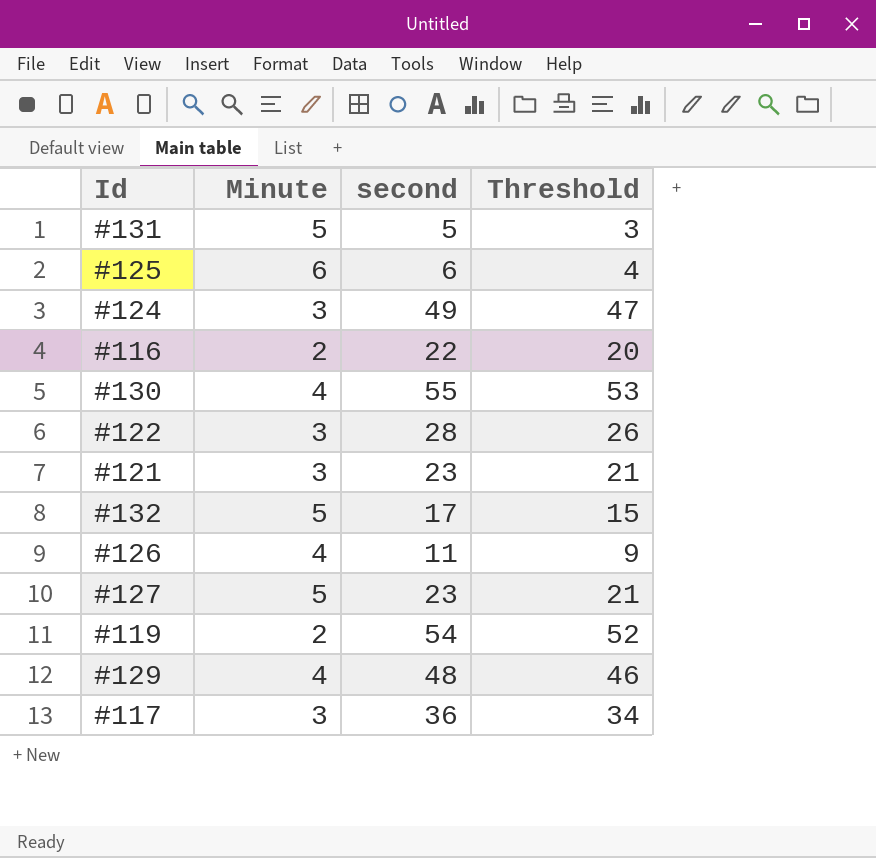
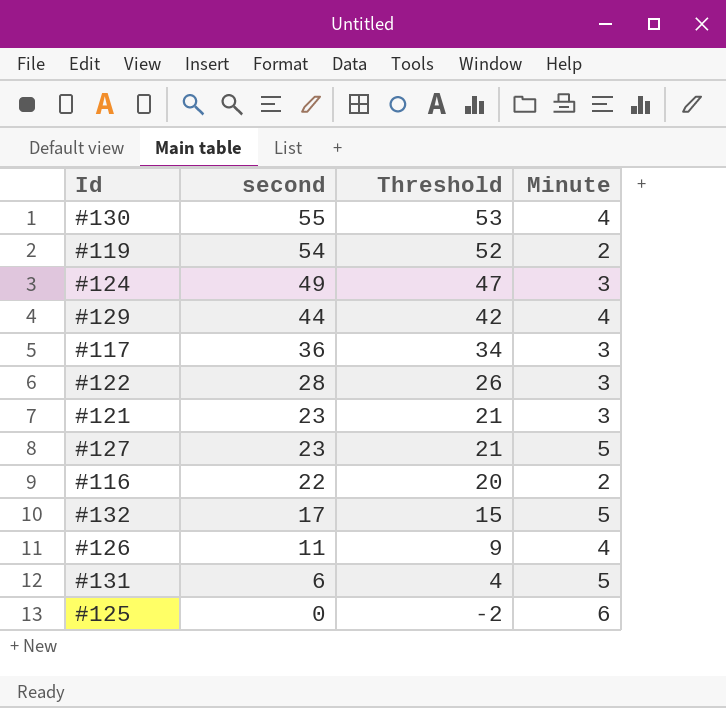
row order: none -> second descending
column Minute | position: 2 -> 4
#129 | second: 48 -> 44
#129 | Threshold: 46 -> 42
#131 | second: 5 -> 6
#131 | Threshold: 3 -> 4
#125 | second: 6 -> 0
#125 | Threshold: 4 -> -2

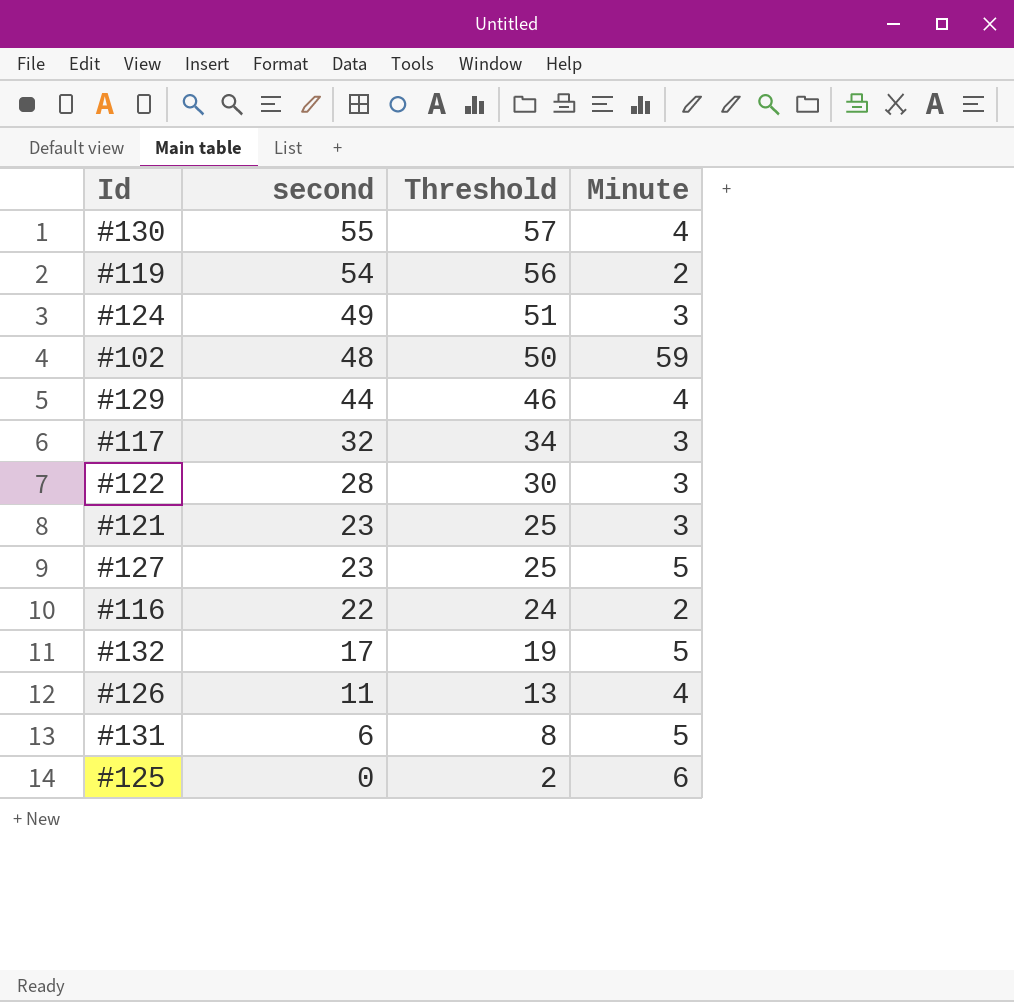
column Threshold | formula: [second] - 2 -> [second] + 2
row #102: none -> 48 | 50 | 59
#117 | second: 36 -> 32

